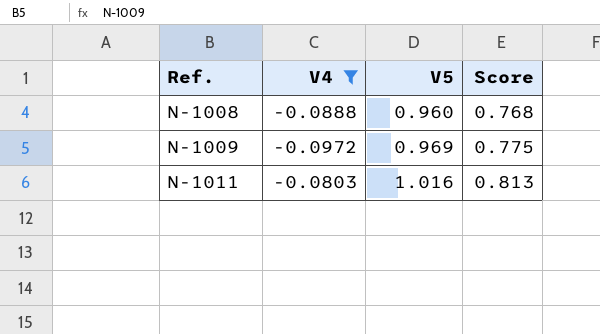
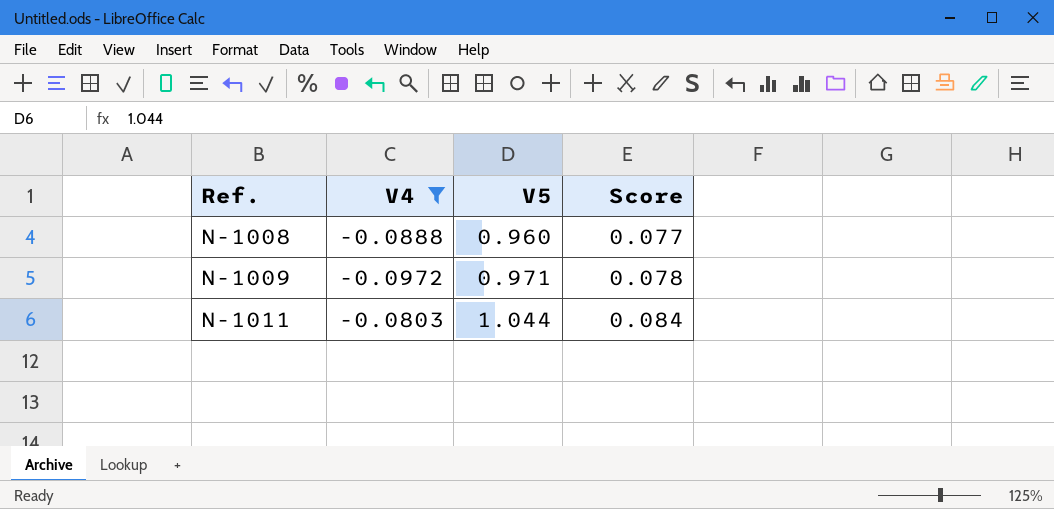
column Score | formula: [V5] * 0.8 -> [V5] * 0.08
N-1009 | V5: 0.969 -> 0.971
N-1011 | V5: 1.016 -> 1.044

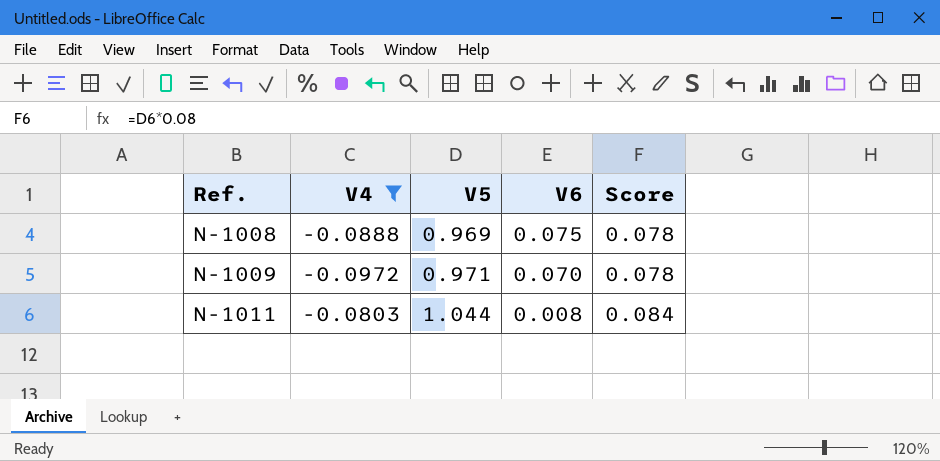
column V6 | position: none -> 4
N-1008 | V5: 0.960 -> 0.969
N-1008 | Score: 0.077 -> 0.078

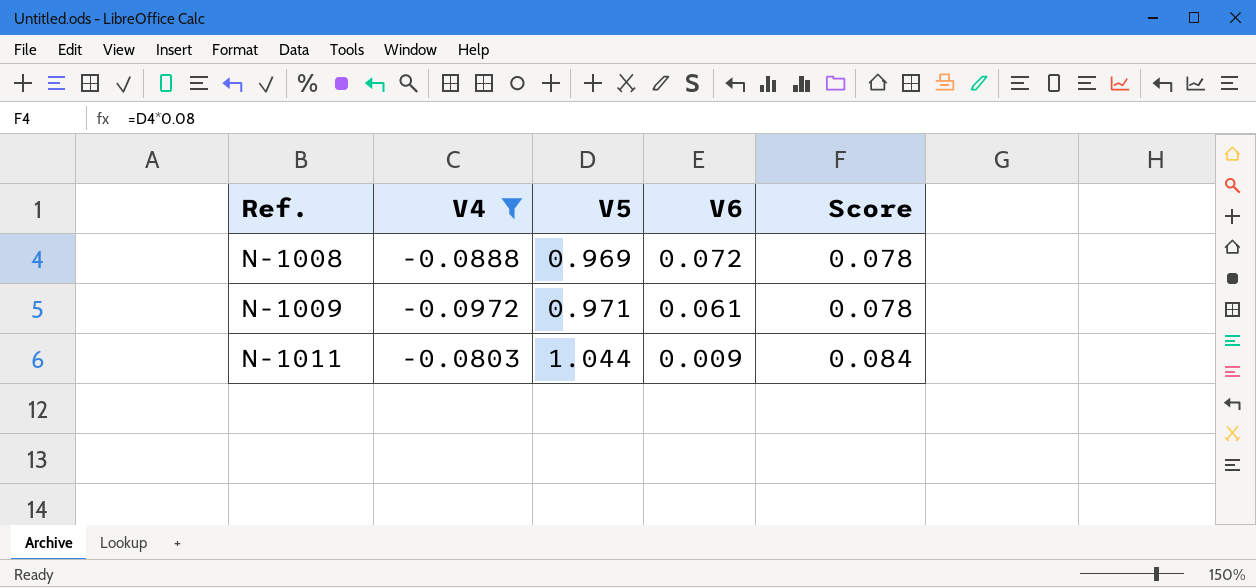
N-1008 | V6: 0.075 -> 0.072
N-1009 | V6: 0.070 -> 0.061
N-1011 | V6: 0.008 -> 0.009

